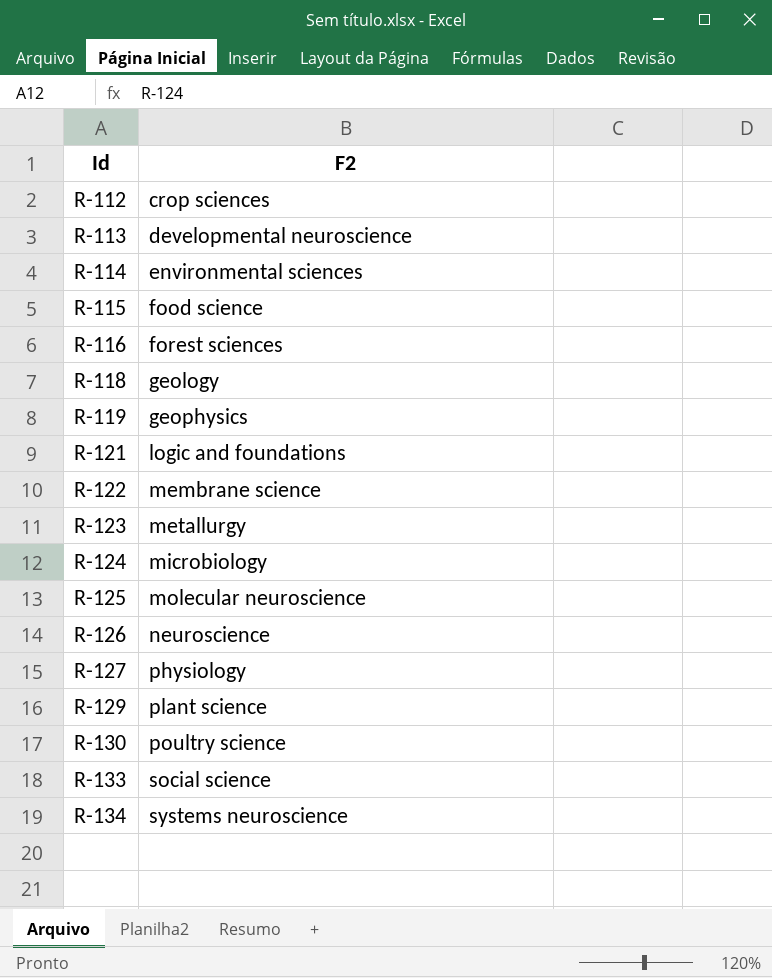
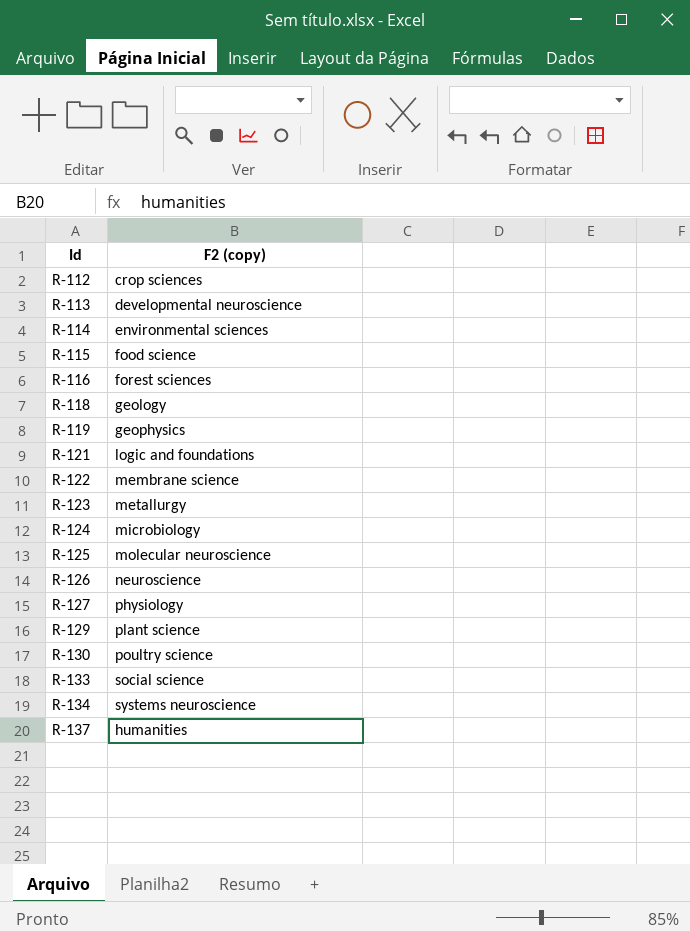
column name: F2 -> F2 (copy)
row R-137: none -> humanities

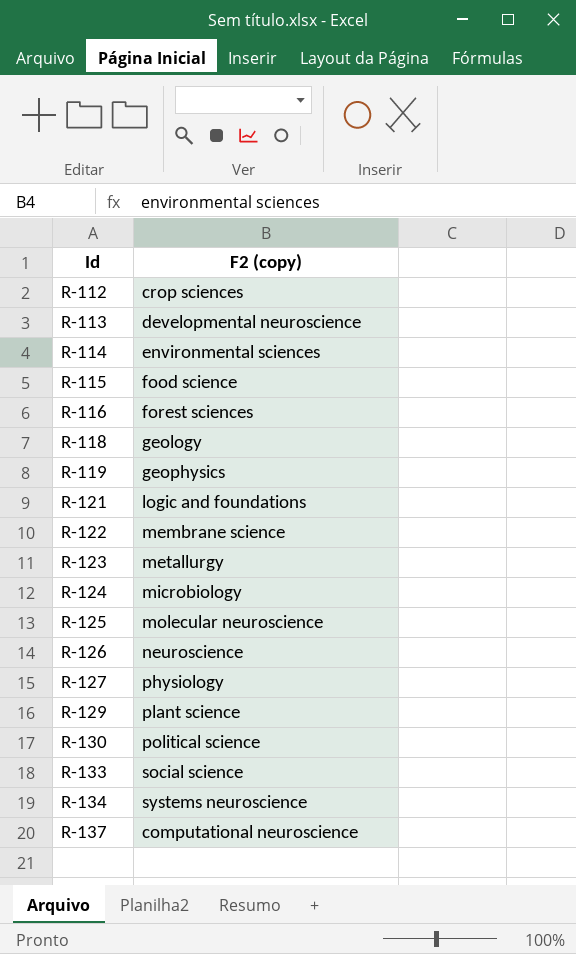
R-130 | F2 (copy): poultry science -> political science
R-137 | F2 (copy): humanities -> computational neuroscience

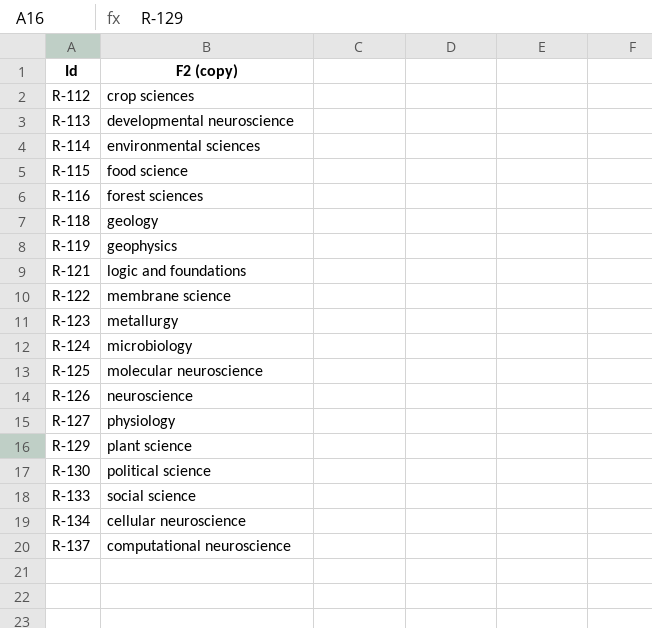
R-134 | F2 (copy): systems neuroscience -> cellular neuroscience

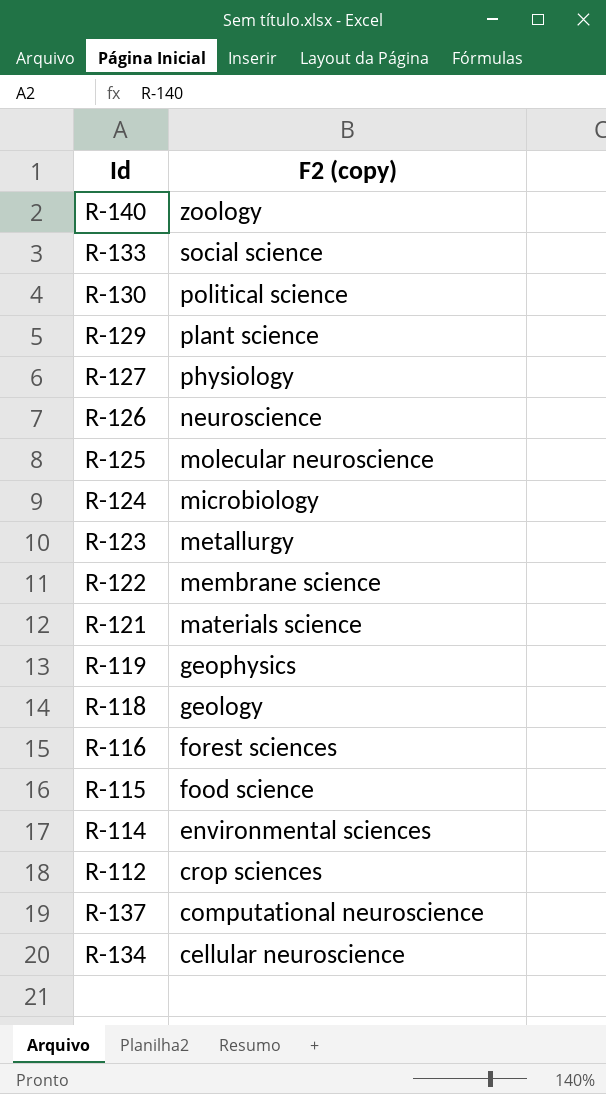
row order: Id ascending -> F2 (copy) descending
row R-113: developmental neuroscience -> none
row R-140: none -> zoology
R-121 | F2 (copy): logic and foundations -> materials science

